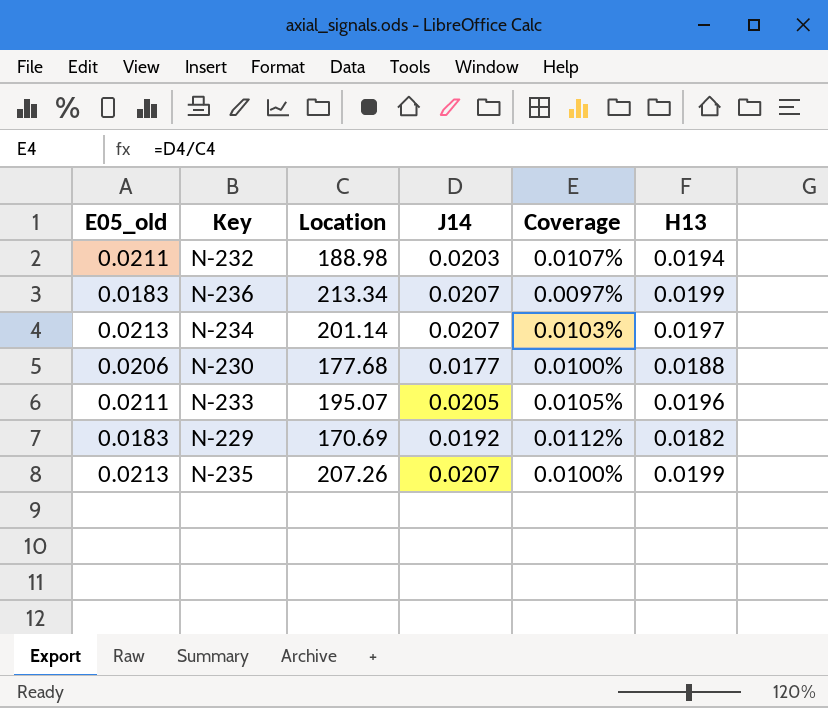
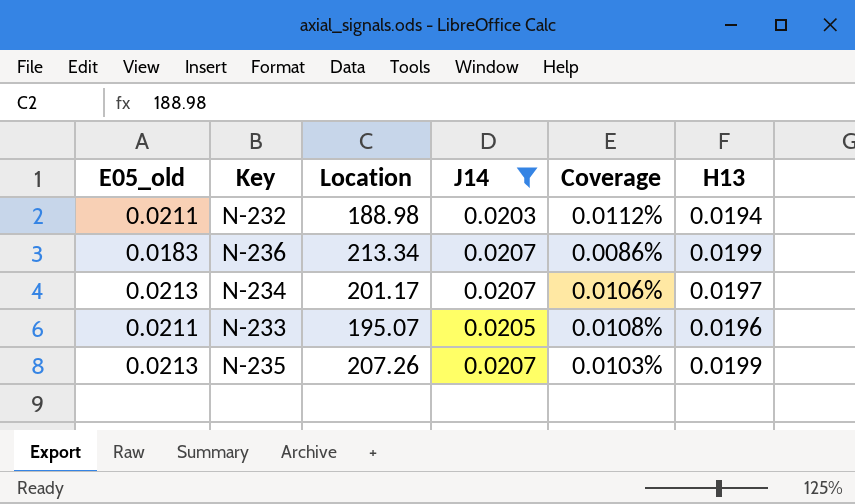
filter: none -> J14 >= 0.0203
column Coverage | formula: [J14] / [Location] -> [E05_old] / [Location]
N-234 | Location: 201.14 -> 201.17

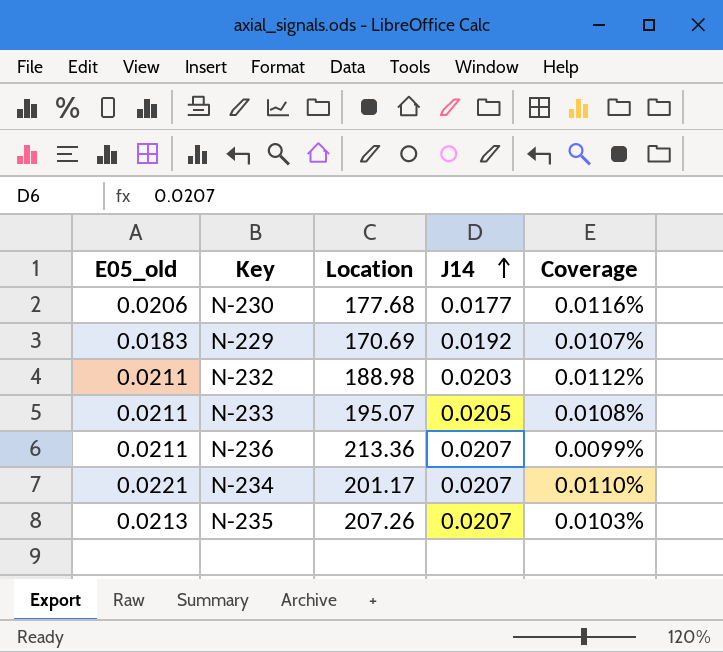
filter: J14 >= 0.0203 -> none
row order: none -> J14 ascending
column H13 | position: 6 -> none
N-236 | E05_old: 0.0183 -> 0.0211
N-236 | Location: 213.34 -> 213.36
N-236 | Coverage: 0.0086% -> 0.0099%
N-234 | E05_old: 0.0213 -> 0.0221
N-234 | Coverage: 0.0106% -> 0.0110%

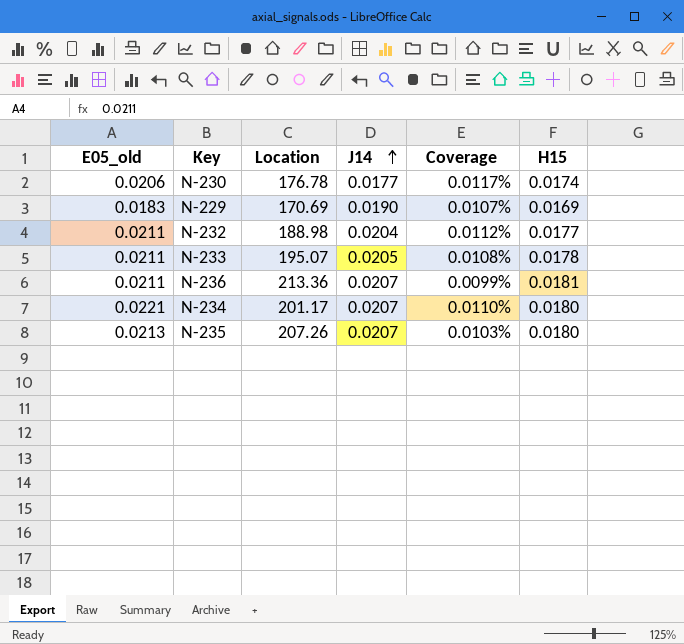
column H15 | position: none -> 6
N-230 | Location: 177.68 -> 176.78
N-230 | Coverage: 0.0116% -> 0.0117%
N-229 | J14: 0.0192 -> 0.0190
N-232 | J14: 0.0203 -> 0.0204

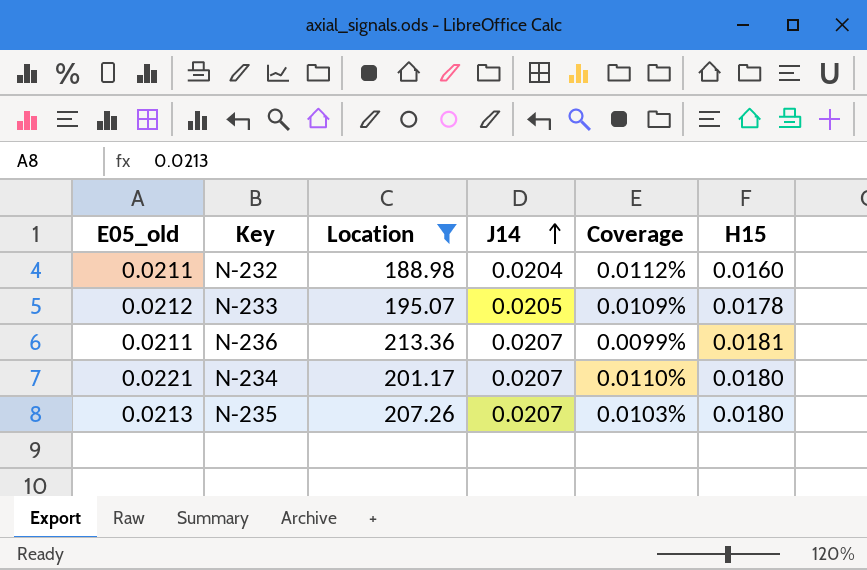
filter: none -> Location >= 188.98
N-232 | H15: 0.0177 -> 0.0160
N-233 | E05_old: 0.0211 -> 0.0212
N-233 | Coverage: 0.0108% -> 0.0109%

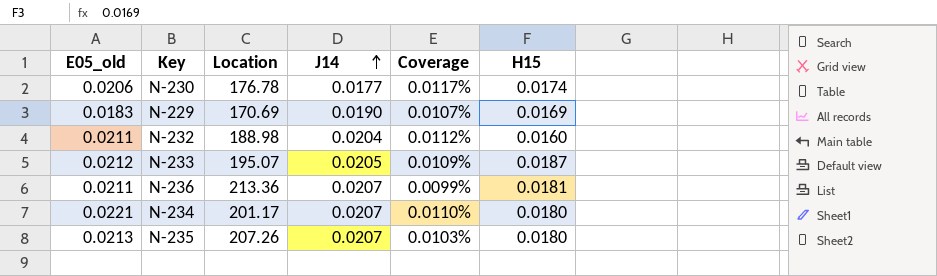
filter: Location >= 188.98 -> none
N-233 | H15: 0.0178 -> 0.0187

